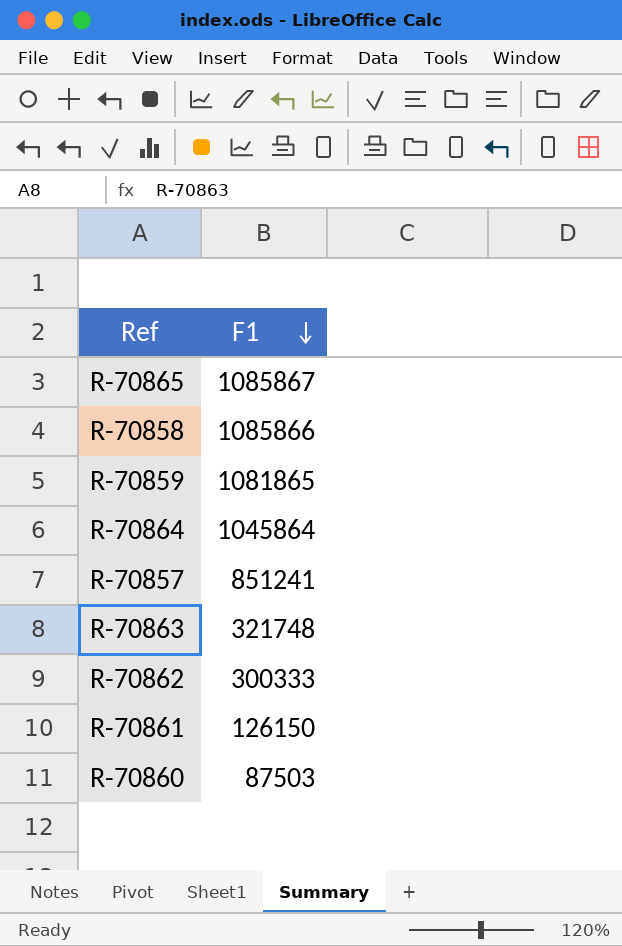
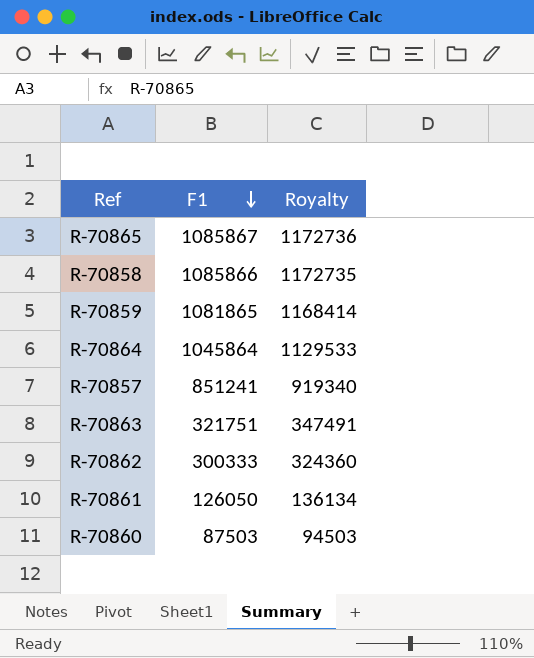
column Royalty | formula: none -> [F1] * 1.08
R-70863 | F1: 321748 -> 321751
R-70861 | F1: 126150 -> 126050

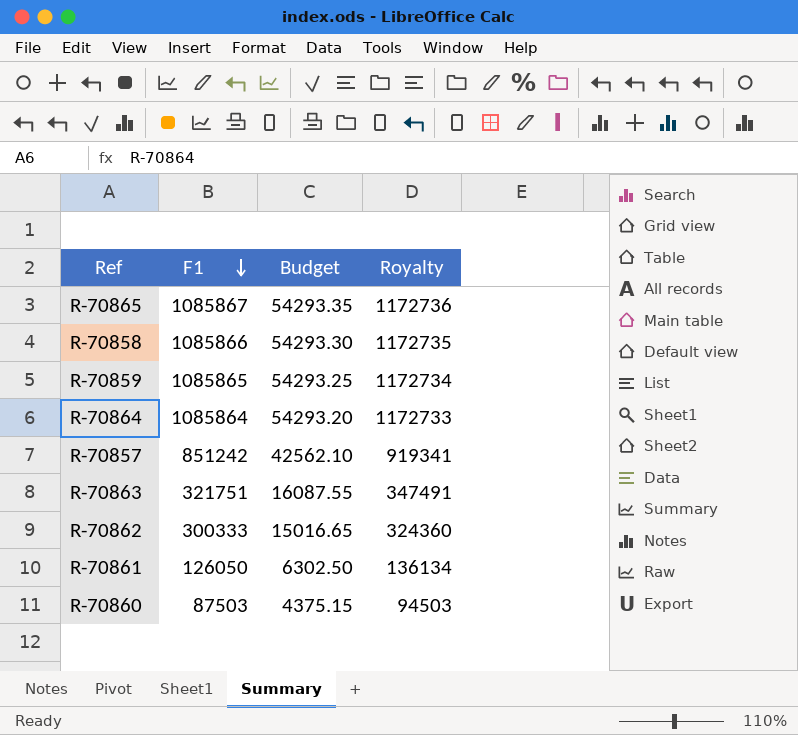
column Budget | formula: none -> [F1] * 0.05
R-70859 | F1: 1081865 -> 1085865
R-70859 | Royalty: 1168414 -> 1172734
R-70864 | F1: 1045864 -> 1085864
R-70864 | Royalty: 1129533 -> 1172733
R-70857 | F1: 851241 -> 851242
R-70857 | Royalty: 919340 -> 919341

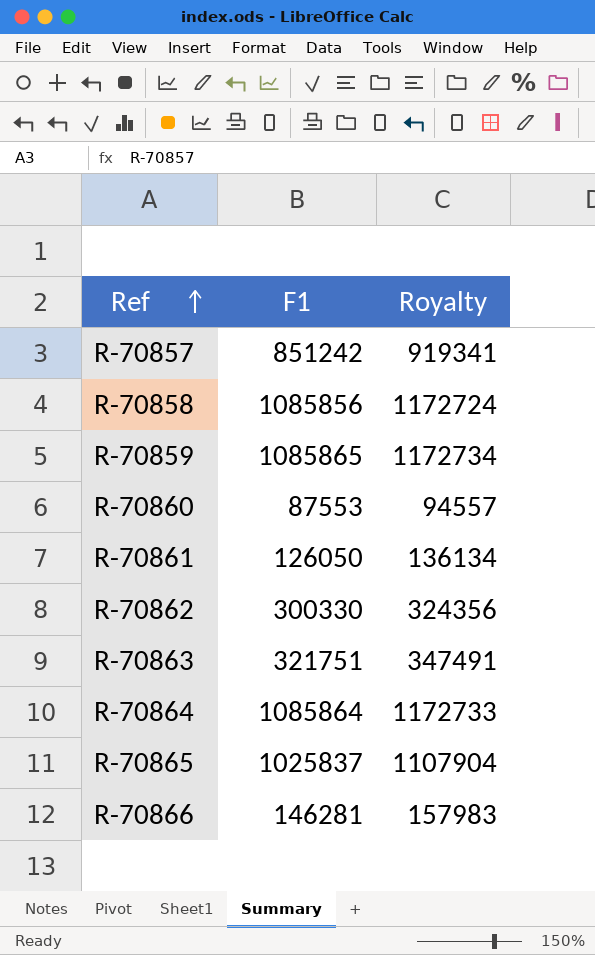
row order: F1 descending -> Ref ascending
column Budget | formula: [F1] * 0.05 -> none
R-70858 | F1: 1085866 -> 1085856
R-70858 | Royalty: 1172735 -> 1172724
R-70860 | F1: 87503 -> 87553
R-70860 | Royalty: 94503 -> 94557
R-70862 | F1: 300333 -> 300330
R-70862 | Royalty: 324360 -> 324356
R-70865 | F1: 1085867 -> 1025837
R-70865 | Royalty: 1172736 -> 1107904
row R-70866: none -> 146281 | 157983

